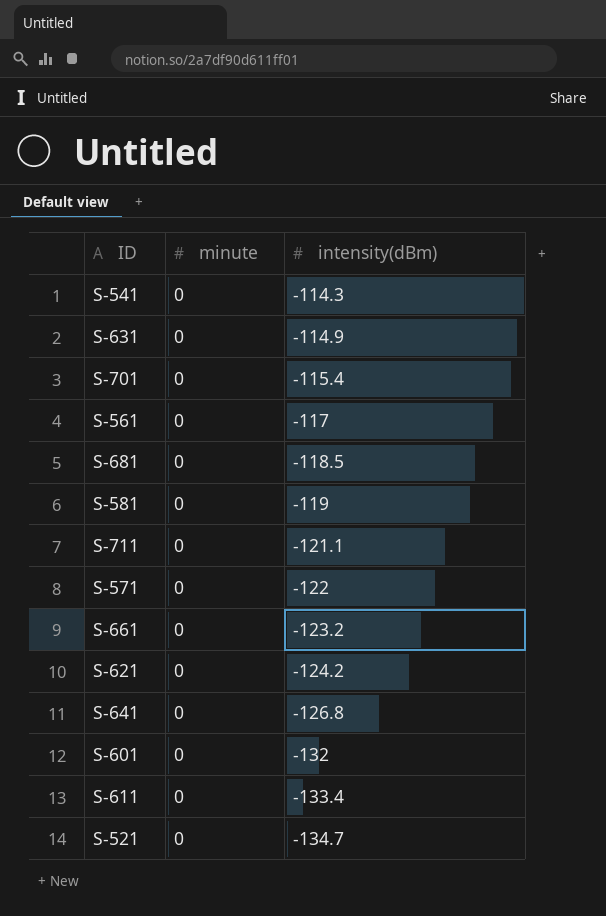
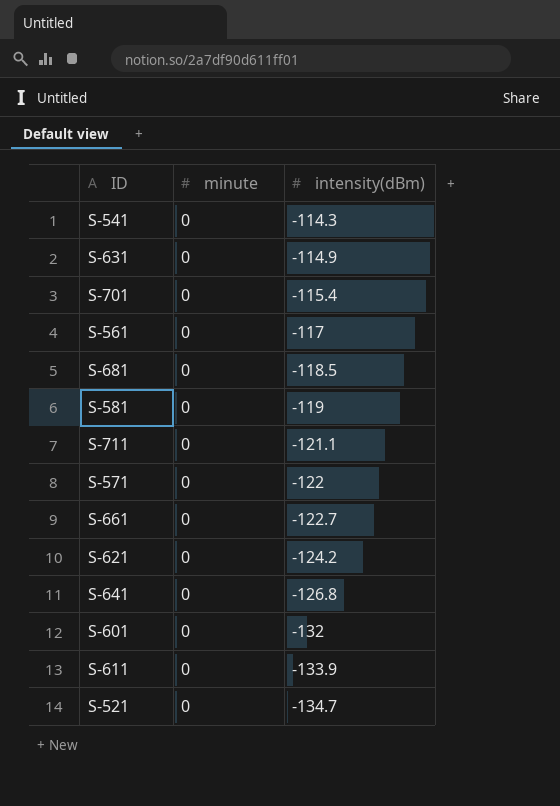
S-661 | intensity(dBm): -123.2 -> -122.7
S-611 | intensity(dBm): -133.4 -> -133.9

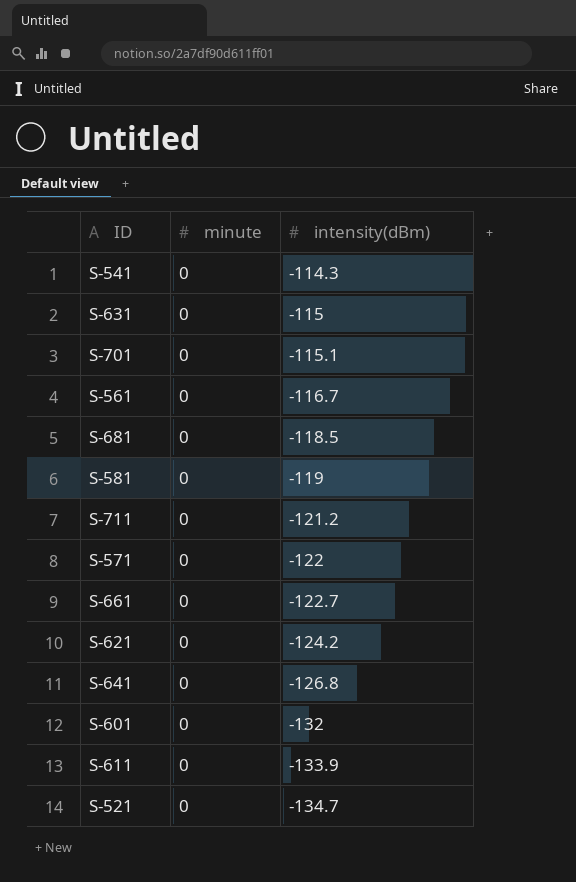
S-631 | intensity(dBm): -114.9 -> -115
S-701 | intensity(dBm): -115.4 -> -115.1
S-561 | intensity(dBm): -117 -> -116.7
S-711 | intensity(dBm): -121.1 -> -121.2

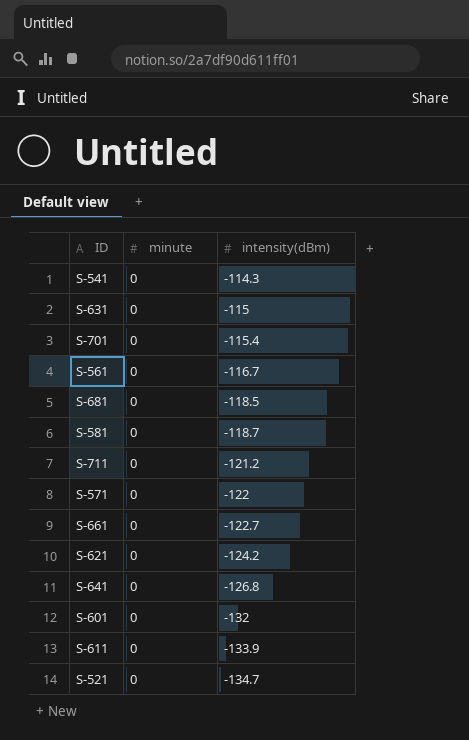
S-701 | intensity(dBm): -115.1 -> -115.4
S-581 | intensity(dBm): -119 -> -118.7

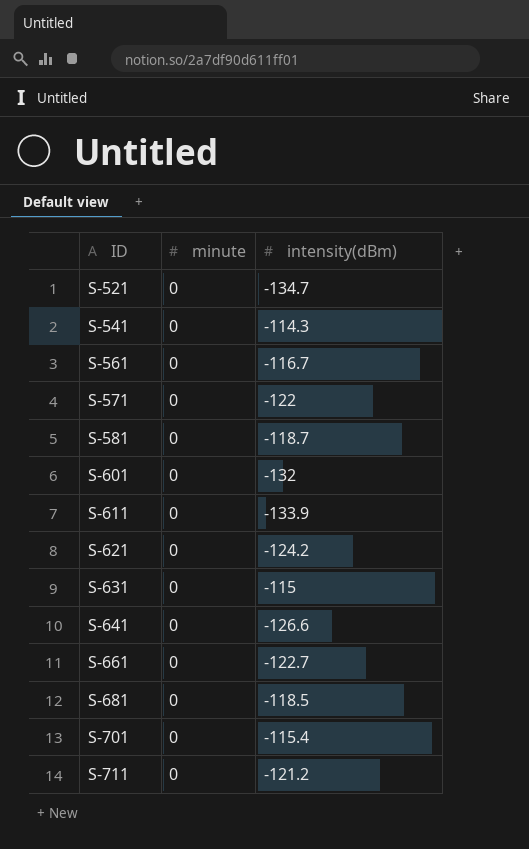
row order: intensity(dBm) descending -> ID ascending
S-641 | intensity(dBm): -126.8 -> -126.6

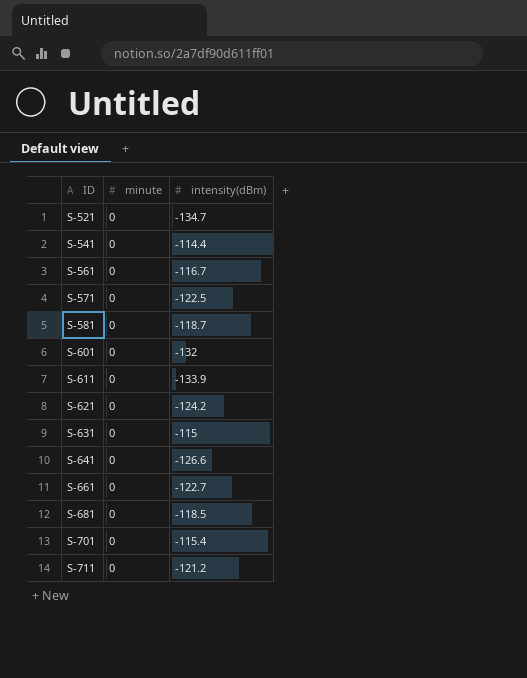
S-541 | intensity(dBm): -114.3 -> -114.4
S-571 | intensity(dBm): -122 -> -122.5

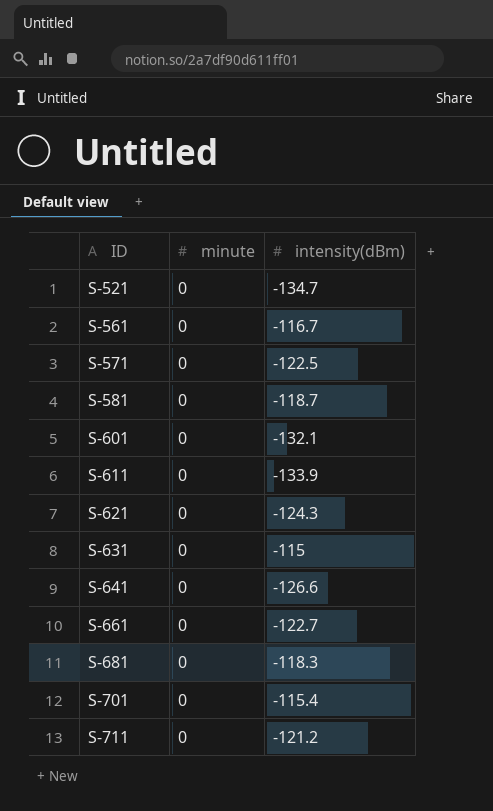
row S-541: 0 | -114.4 -> none
S-601 | intensity(dBm): -132 -> -132.1
S-621 | intensity(dBm): -124.2 -> -124.3
S-681 | intensity(dBm): -118.5 -> -118.3

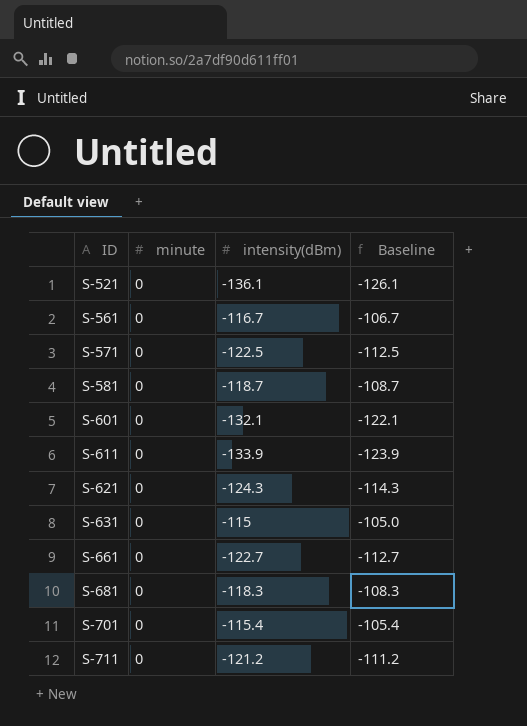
column Baseline | formula: none -> [intensity(dBm)] + 10
row S-641: 0 | -126.6 -> none
S-521 | intensity(dBm): -134.7 -> -136.1

